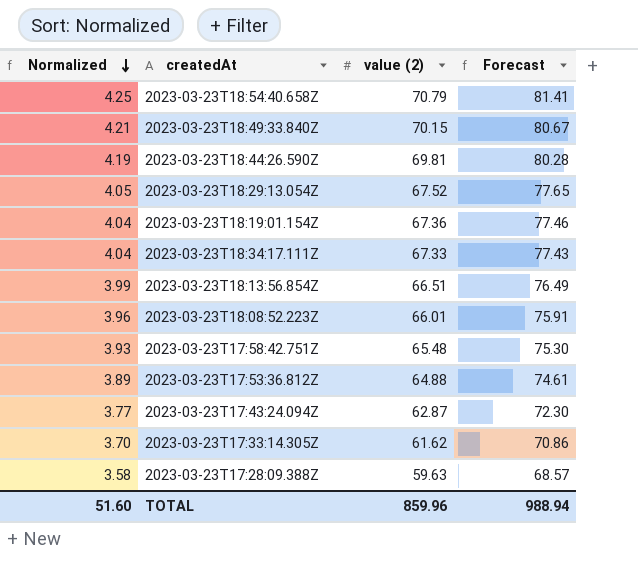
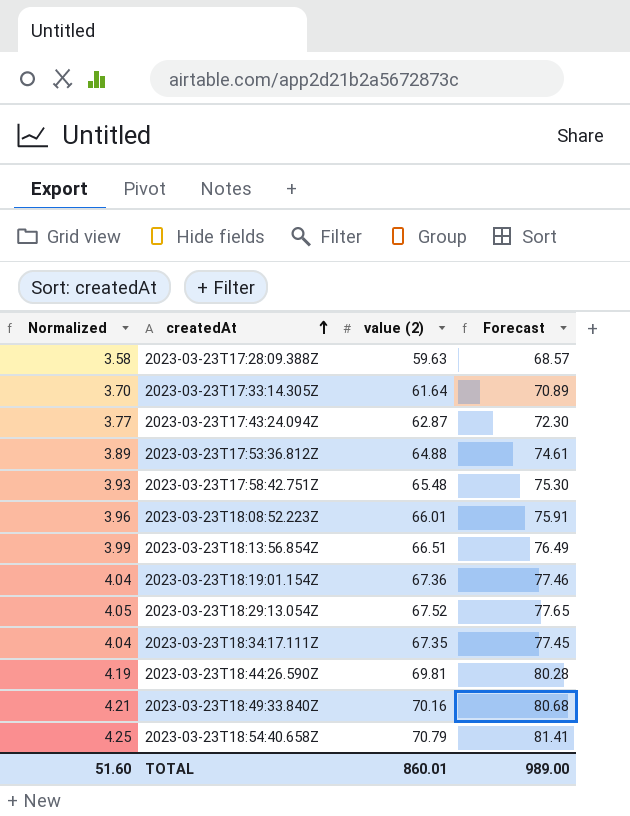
row order: Normalized descending -> createdAt ascending
2023-03-23T17:33:14.305Z | value (2): 61.62 -> 61.64
2023-03-23T17:33:14.305Z | Forecast: 70.86 -> 70.89
2023-03-23T18:34:17.111Z | value (2): 67.33 -> 67.35
2023-03-23T18:34:17.111Z | Forecast: 77.43 -> 77.45
2023-03-23T18:49:33.840Z | value (2): 70.15 -> 70.16
2023-03-23T18:49:33.840Z | Forecast: 80.67 -> 80.68
TOTAL | value (2): 859.96 -> 860.01
TOTAL | Forecast: 988.94 -> 989.00

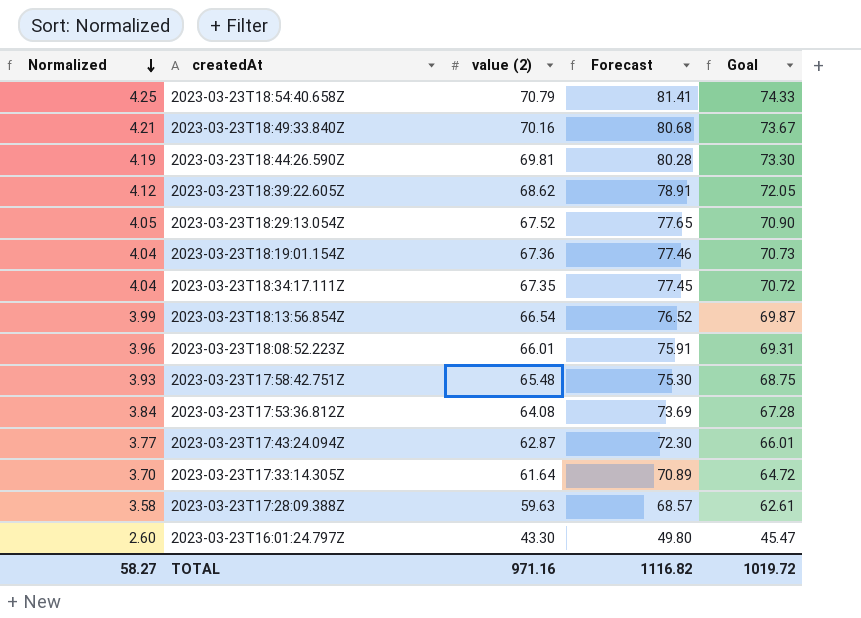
row order: createdAt ascending -> Normalized descending
column Goal | formula: none -> [value (2)] * 1.05
row 2023-03-23T18:39:22.605Z: none -> 4.12 | 68.62 | 78.91 | 72.05
2023-03-23T18:13:56.854Z | value (2): 66.51 -> 66.54
2023-03-23T18:13:56.854Z | Forecast: 76.49 -> 76.52
2023-03-23T17:53:36.812Z | Normalized: 3.89 -> 3.84
2023-03-23T17:53:36.812Z | value (2): 64.88 -> 64.08
2023-03-23T17:53:36.812Z | Forecast: 74.61 -> 73.69
row 2023-03-23T16:01:24.797Z: none -> 2.60 | 43.30 | 49.80 | 45.47
TOTAL | Normalized: 51.60 -> 58.27
TOTAL | value (2): 860.01 -> 971.16
TOTAL | Forecast: 989.00 -> 1116.82

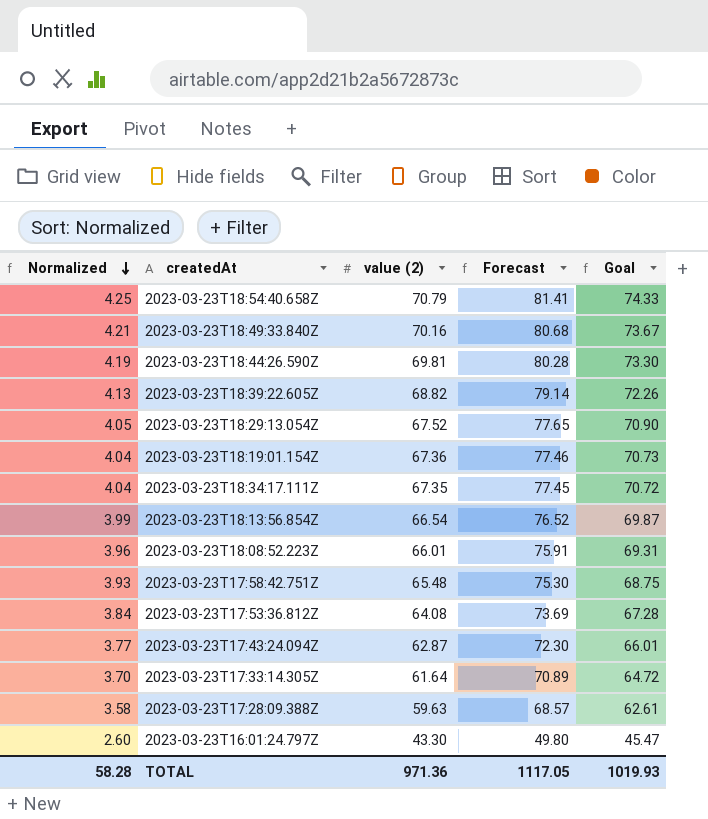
2023-03-23T18:39:22.605Z | Normalized: 4.12 -> 4.13
2023-03-23T18:39:22.605Z | value (2): 68.62 -> 68.82
2023-03-23T18:39:22.605Z | Forecast: 78.91 -> 79.14
2023-03-23T18:39:22.605Z | Goal: 72.05 -> 72.26
TOTAL | Normalized: 58.27 -> 58.28
TOTAL | value (2): 971.16 -> 971.36
TOTAL | Forecast: 1116.82 -> 1117.05
TOTAL | Goal: 1019.72 -> 1019.93

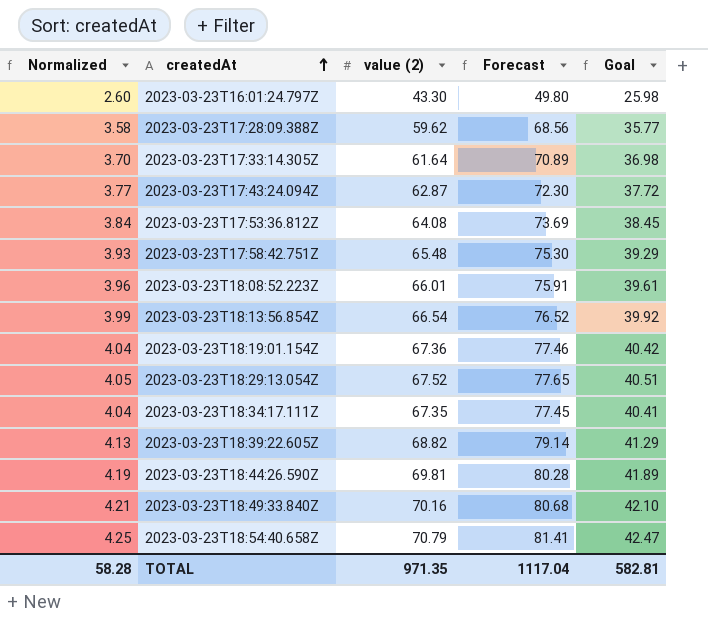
row order: Normalized descending -> createdAt ascending
column Goal | formula: [value (2)] * 1.05 -> [value (2)] * 0.6
2023-03-23T17:28:09.388Z | value (2): 59.63 -> 59.62
2023-03-23T17:28:09.388Z | Forecast: 68.57 -> 68.56
TOTAL | value (2): 971.36 -> 971.35
TOTAL | Forecast: 1117.05 -> 1117.04
TOTAL | Goal: 1019.93 -> 582.81

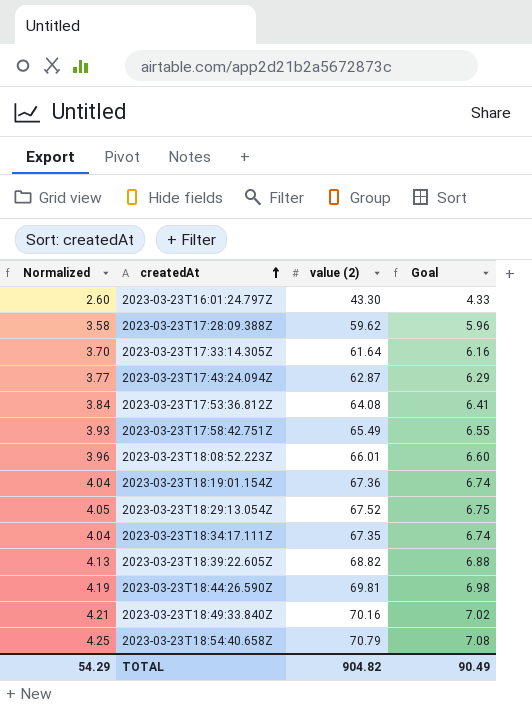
column Forecast | formula: [value (2)] * 1.15 -> none
column Goal | formula: [value (2)] * 0.6 -> [value (2)] * 0.1
row 2023-03-23T18:13:56.854Z: 3.99 | 66.54 | 76.52 | 39.92 -> none
2023-03-23T17:58:42.751Z | value (2): 65.48 -> 65.49
TOTAL | Normalized: 58.28 -> 54.29
TOTAL | value (2): 971.35 -> 904.82
TOTAL | Goal: 582.81 -> 90.49

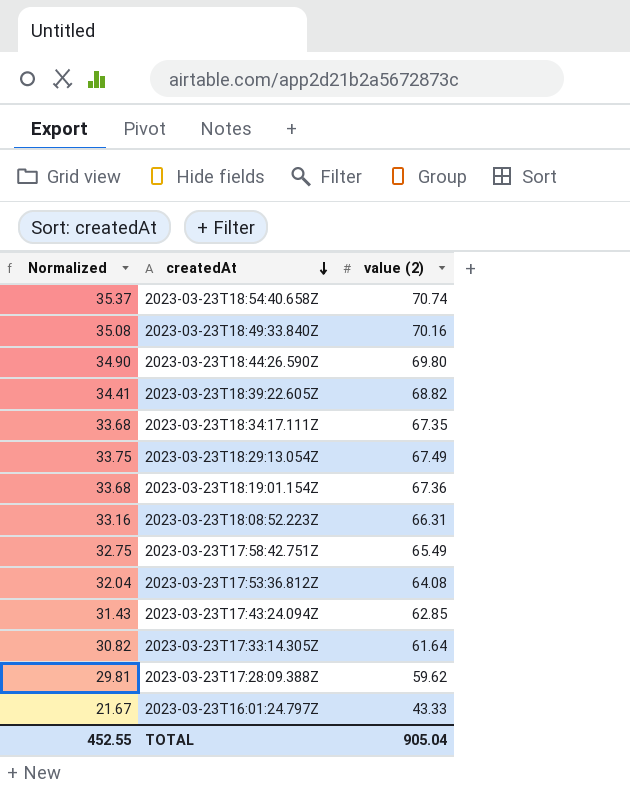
row order: createdAt ascending -> createdAt descending
column Goal | formula: [value (2)] * 0.1 -> none
column Normalized | formula: [value (2)] * 0.06 -> [value (2)] * 0.5
2023-03-23T18:54:40.658Z | value (2): 70.79 -> 70.74
2023-03-23T18:44:26.590Z | value (2): 69.81 -> 69.80
2023-03-23T18:29:13.054Z | value (2): 67.52 -> 67.49
2023-03-23T18:08:52.223Z | value (2): 66.01 -> 66.31
2023-03-23T17:43:24.094Z | value (2): 62.87 -> 62.85
2023-03-23T16:01:24.797Z | value (2): 43.30 -> 43.33
TOTAL | Normalized: 54.29 -> 452.55
TOTAL | value (2): 904.82 -> 905.04

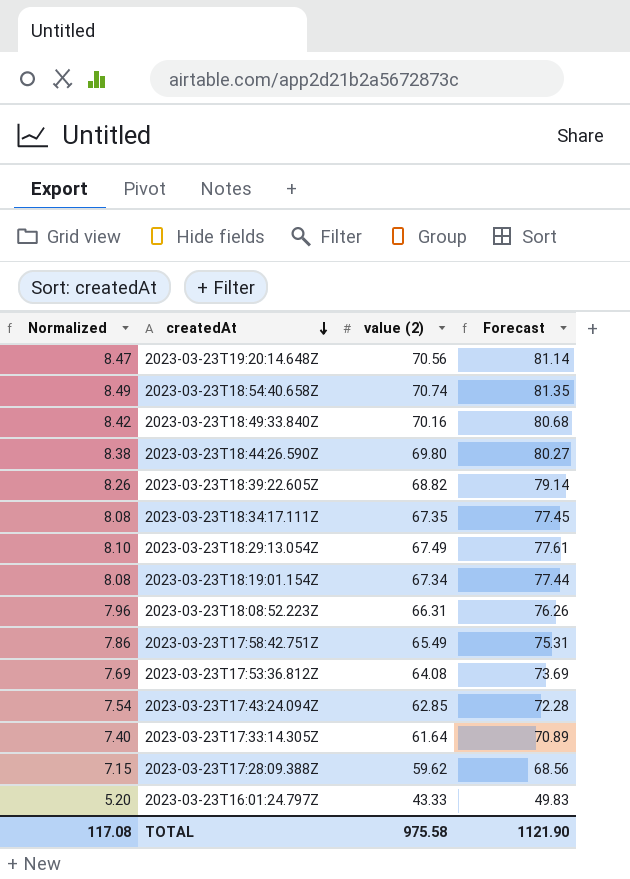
column Normalized | formula: [value (2)] * 0.5 -> [value (2)] * 0.12
column Forecast | formula: none -> [value (2)] * 1.15
row 2023-03-23T19:20:14.648Z: none -> 8.47 | 70.56 | 81.14
2023-03-23T18:19:01.154Z | value (2): 67.36 -> 67.34
TOTAL | Normalized: 452.55 -> 117.08
TOTAL | value (2): 905.04 -> 975.58

